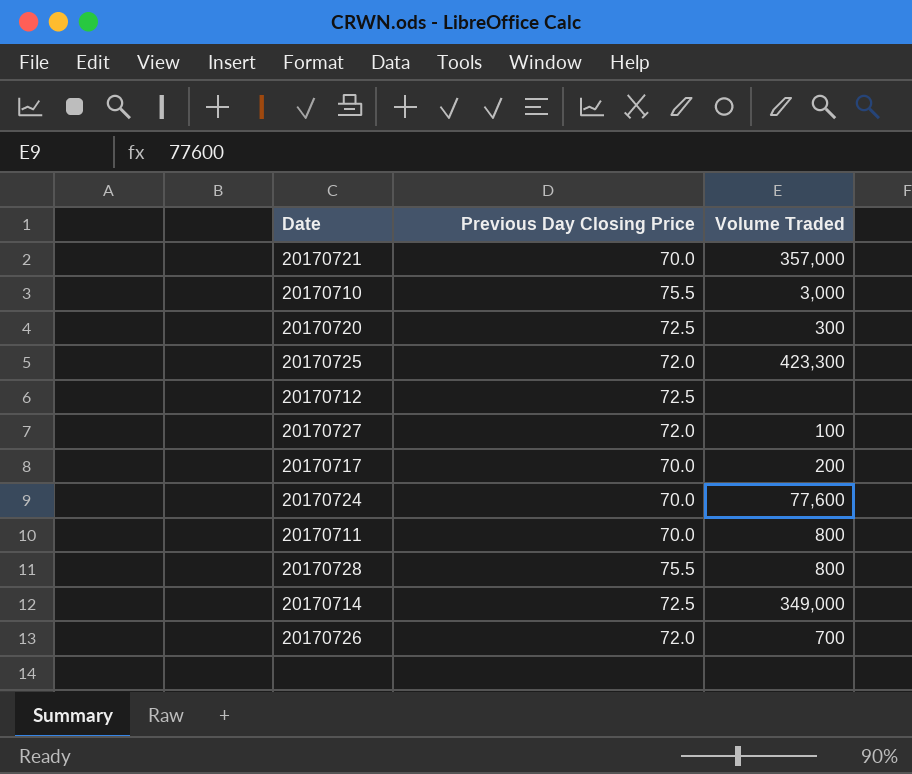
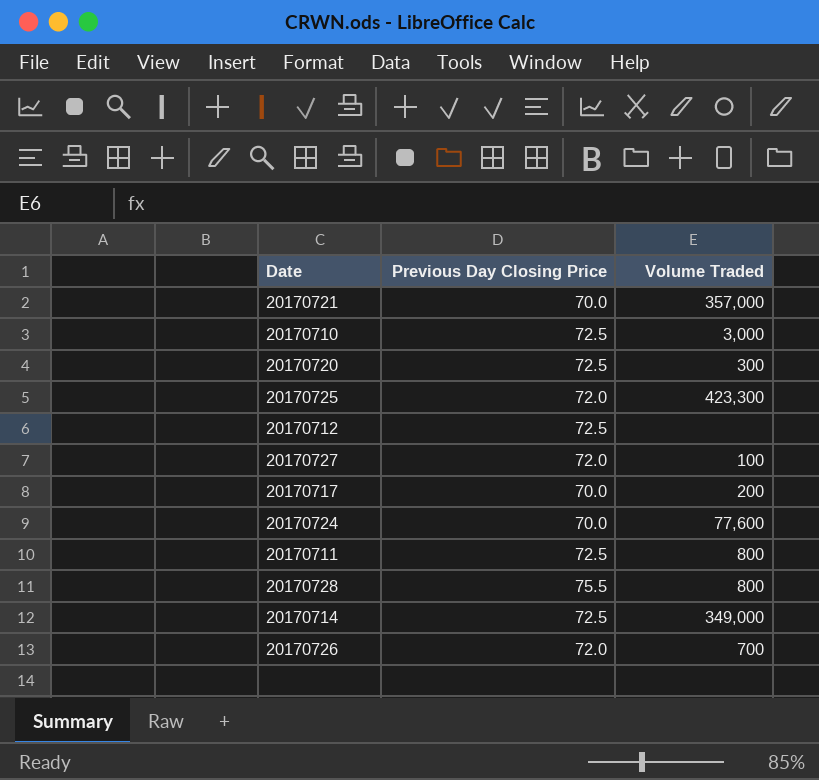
20170710 | Previous Day Closing Price: 75.5 -> 72.5
20170711 | Previous Day Closing Price: 70.0 -> 72.5

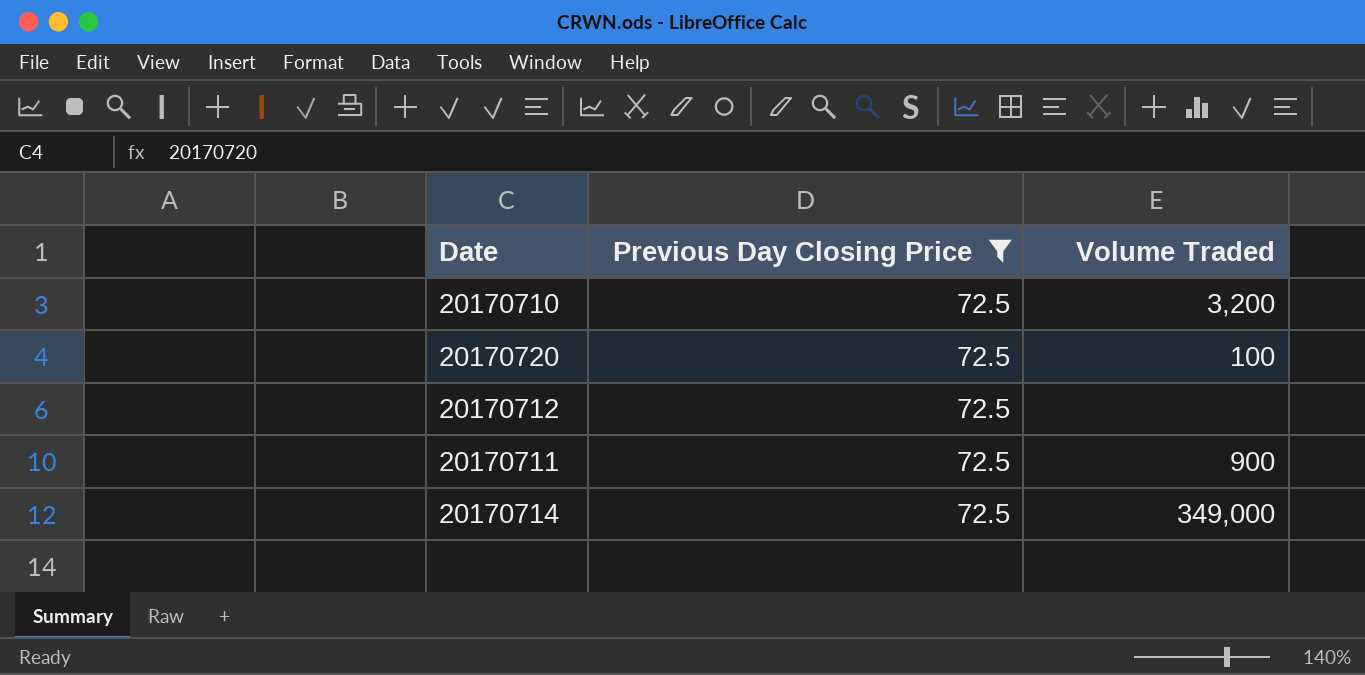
filter: none -> Previous Day Closing Price = 72.5
20170710 | Volume Traded: 3,000 -> 3,200
20170720 | Volume Traded: 300 -> 100
20170711 | Volume Traded: 800 -> 900

